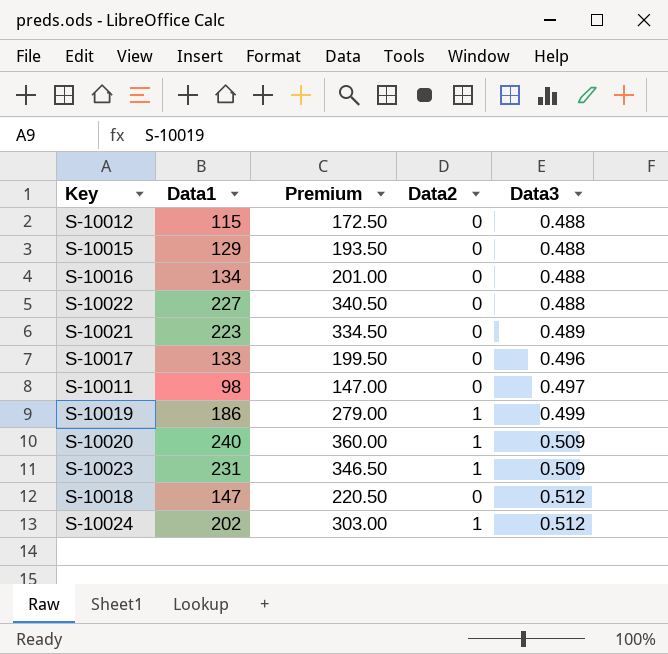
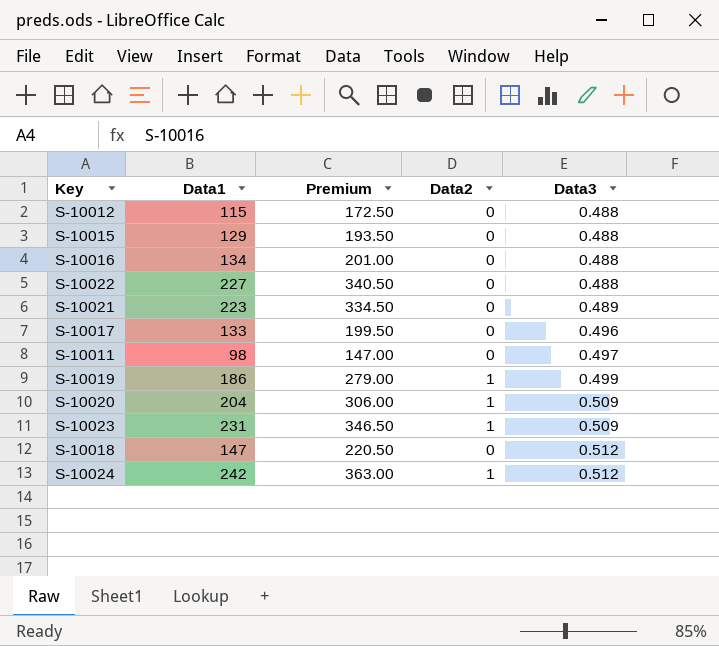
S-10020 | Data1: 240 -> 204
S-10020 | Premium: 360.00 -> 306.00
S-10024 | Data1: 202 -> 242
S-10024 | Premium: 303.00 -> 363.00

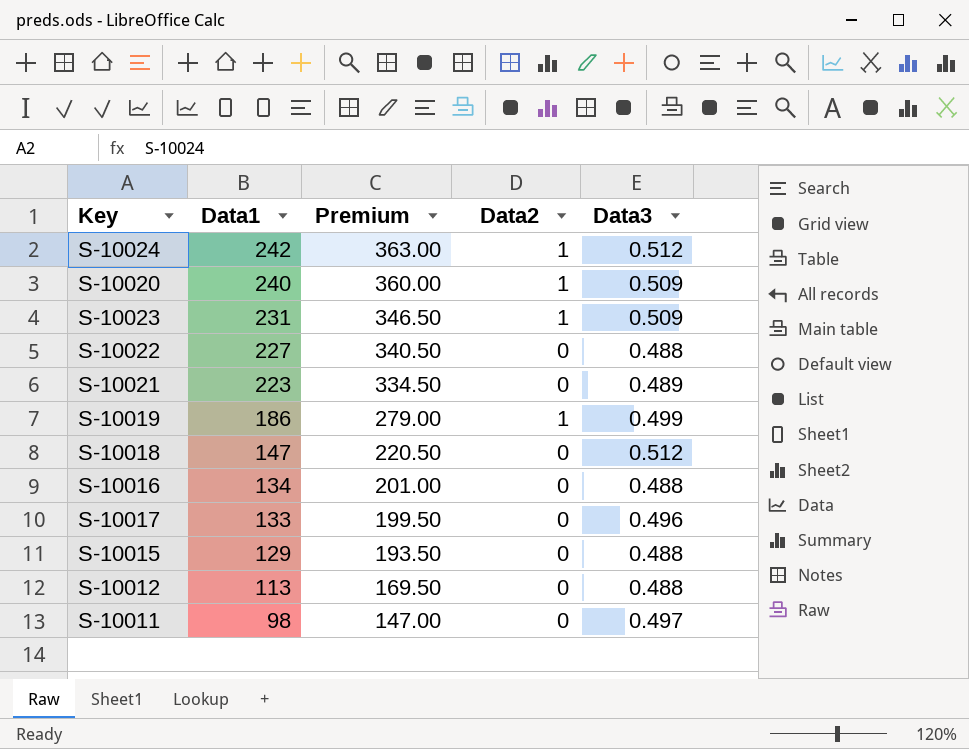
row order: Data3 ascending -> Data1 descending
S-10020 | Data1: 204 -> 240
S-10020 | Premium: 306.00 -> 360.00
S-10012 | Data1: 115 -> 113
S-10012 | Premium: 172.50 -> 169.50

